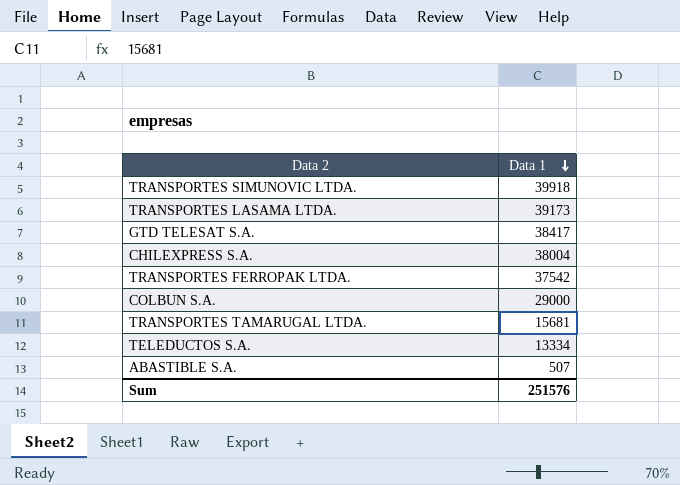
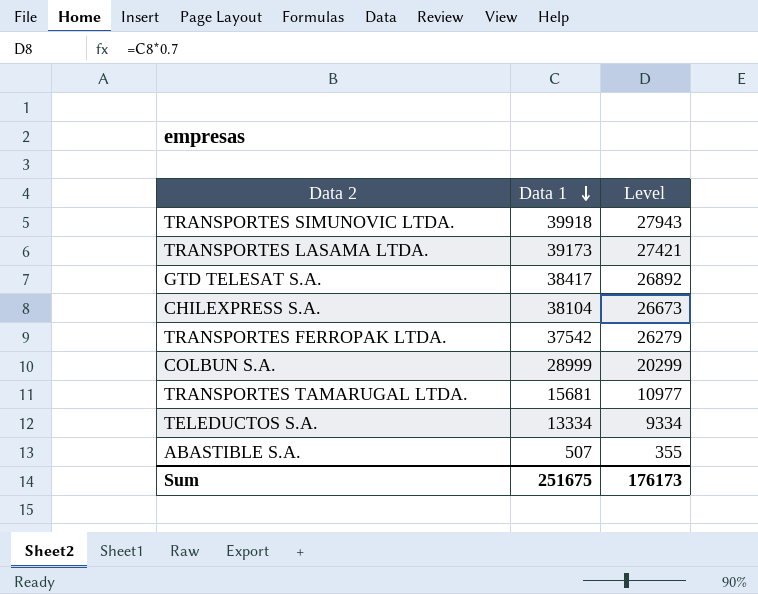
column Level | formula: none -> [Data 1] * 0.7
CHILEXPRESS S.A. | Data 1: 38004 -> 38104
COLBUN S.A. | Data 1: 29000 -> 28999
Sum | Data 1: 251576 -> 251675

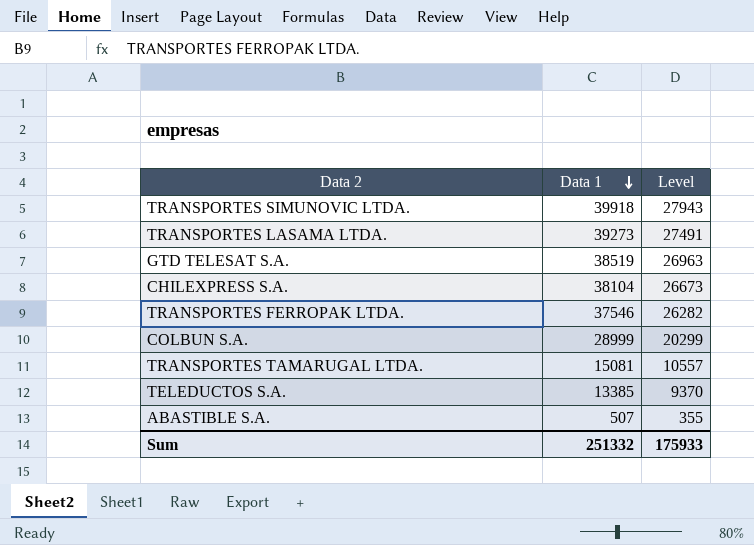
TRANSPORTES LASAMA LTDA. | Data 1: 39173 -> 39273
TRANSPORTES LASAMA LTDA. | Level: 27421 -> 27491
GTD TELESAT S.A. | Data 1: 38417 -> 38519
GTD TELESAT S.A. | Level: 26892 -> 26963
TRANSPORTES FERROPAK LTDA. | Data 1: 37542 -> 37546
TRANSPORTES FERROPAK LTDA. | Level: 26279 -> 26282
TRANSPORTES TAMARUGAL LTDA. | Data 1: 15681 -> 15081
TRANSPORTES TAMARUGAL LTDA. | Level: 10977 -> 10557
TELEDUCTOS S.A. | Data 1: 13334 -> 13385
TELEDUCTOS S.A. | Level: 9334 -> 9370
Sum | Data 1: 251675 -> 251332
Sum | Level: 176173 -> 175933

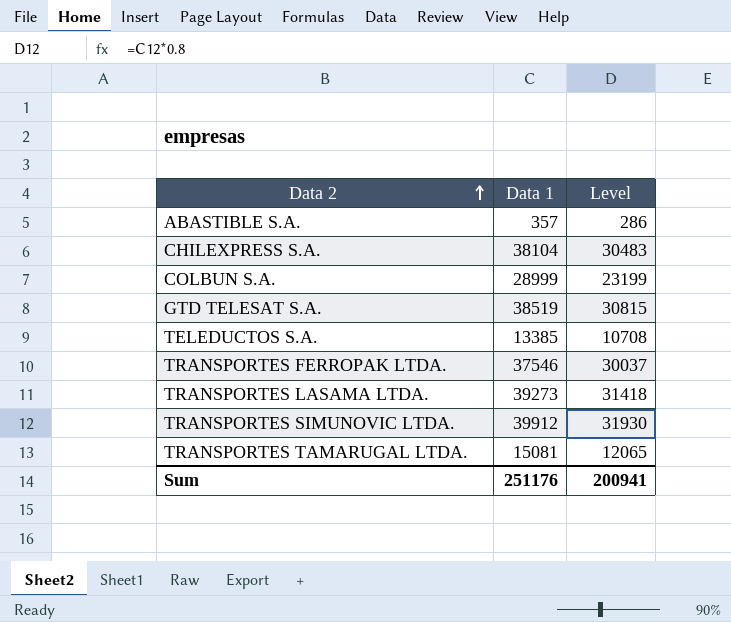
row order: Data 1 descending -> Data 2 ascending
column Level | formula: [Data 1] * 0.7 -> [Data 1] * 0.8
ABASTIBLE S.A. | Data 1: 507 -> 357
TRANSPORTES SIMUNOVIC LTDA. | Data 1: 39918 -> 39912
Sum | Data 1: 251332 -> 251176
Sum | Level: 175933 -> 200941

